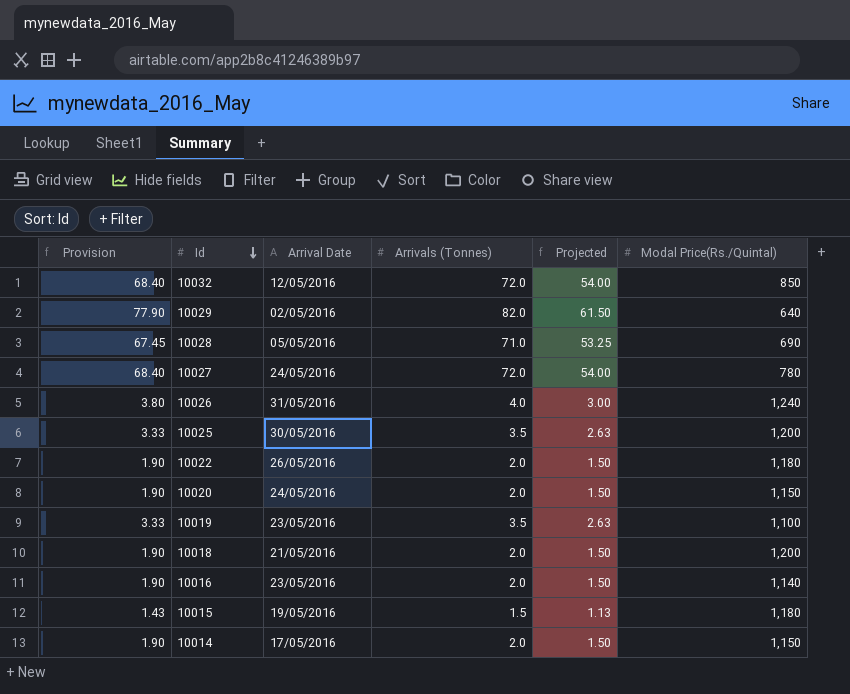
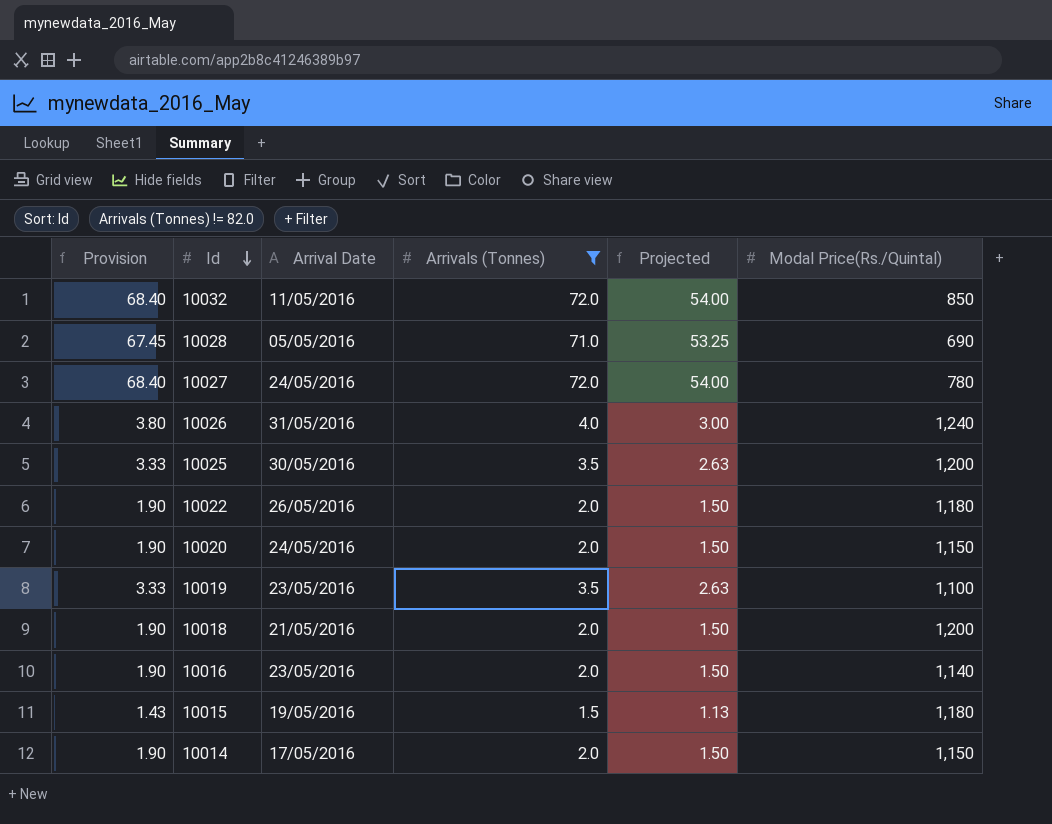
filter: none -> Arrivals (Tonnes) != 82.0
10032 | Arrival Date: 12/05/2016 -> 11/05/2016

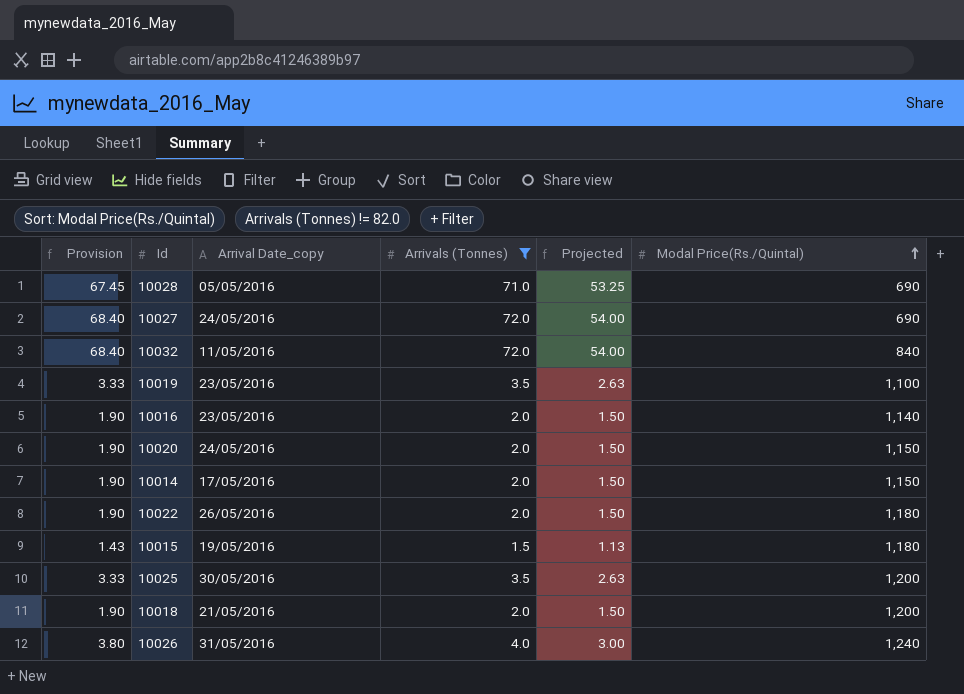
row order: Id descending -> Modal Price(Rs./Quintal) ascending
column name: Arrival Date -> Arrival Date_copy
10027 | Modal Price(Rs./Quintal): 780 -> 690
10032 | Modal Price(Rs./Quintal): 850 -> 840

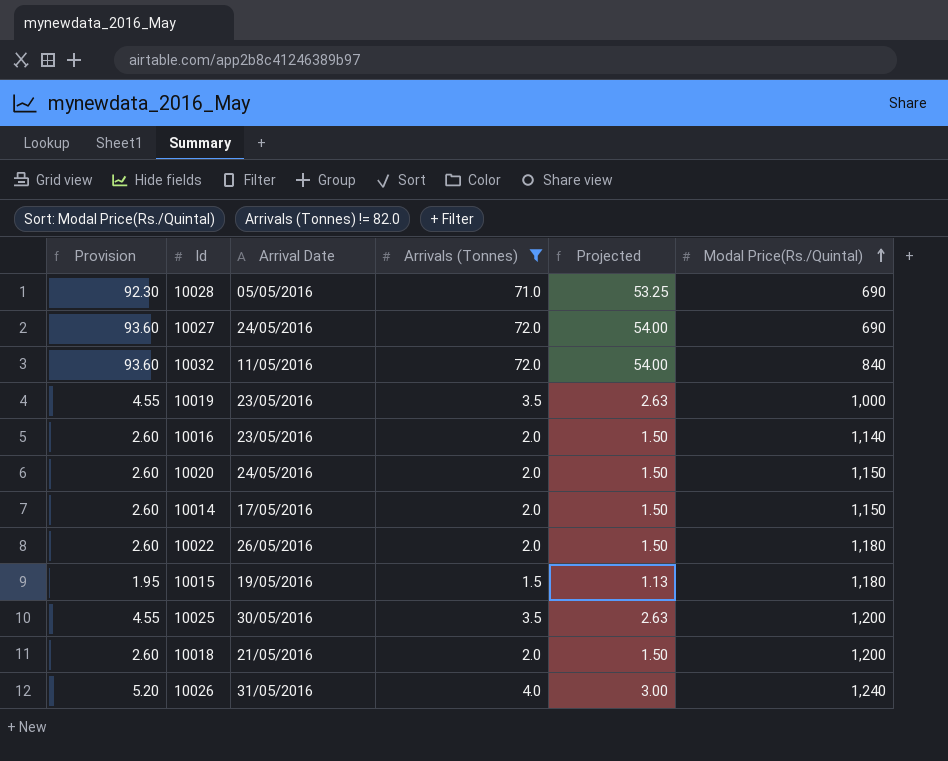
column Provision | formula: [Arrivals (Tonnes)] * 0.95 -> [Arrivals (Tonnes)] * 1.3
column name: Arrival Date_copy -> Arrival Date
10019 | Modal Price(Rs./Quintal): 1,100 -> 1,000

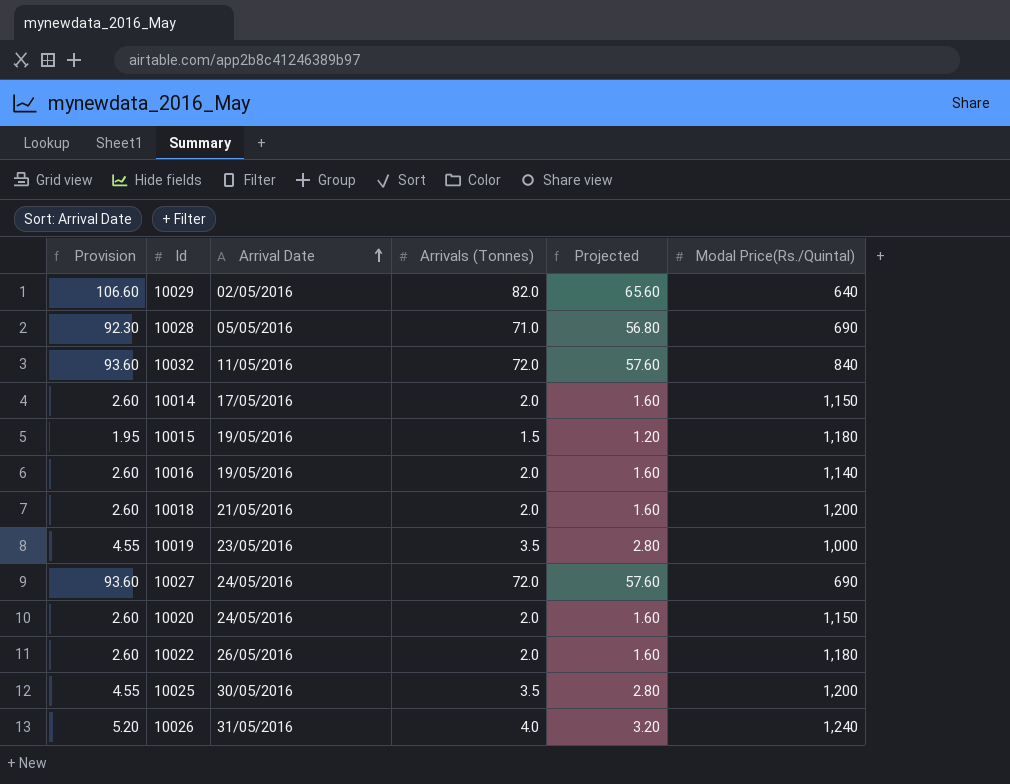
filter: Arrivals (Tonnes) != 82.0 -> none
row order: Modal Price(Rs./Quintal) ascending -> Arrival Date ascending
column Projected | formula: [Arrivals (Tonnes)] * 0.75 -> [Arrivals (Tonnes)] * 0.8
10016 | Arrival Date: 23/05/2016 -> 19/05/2016

